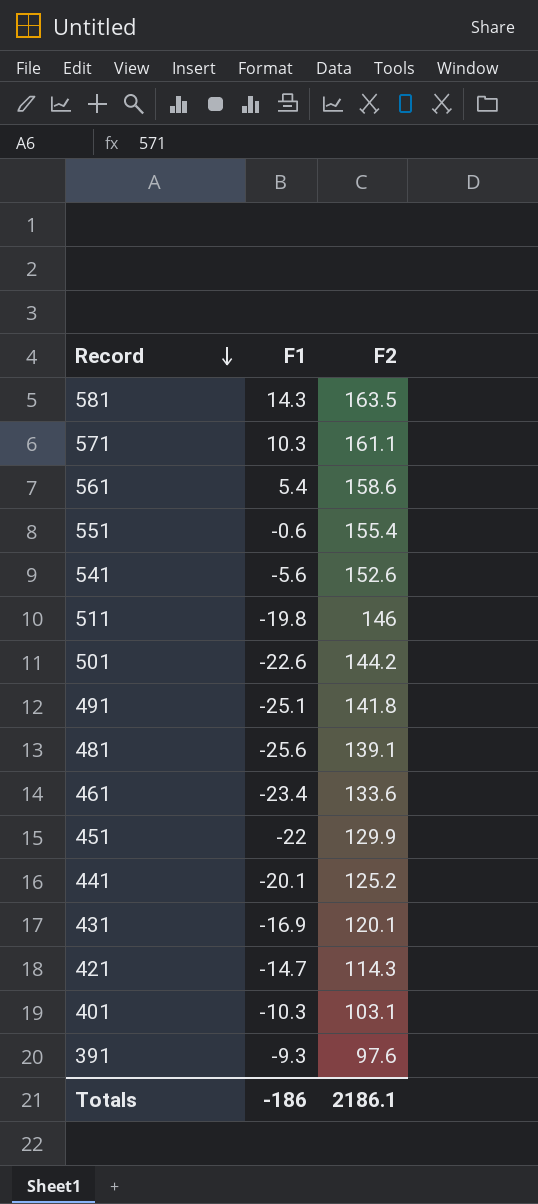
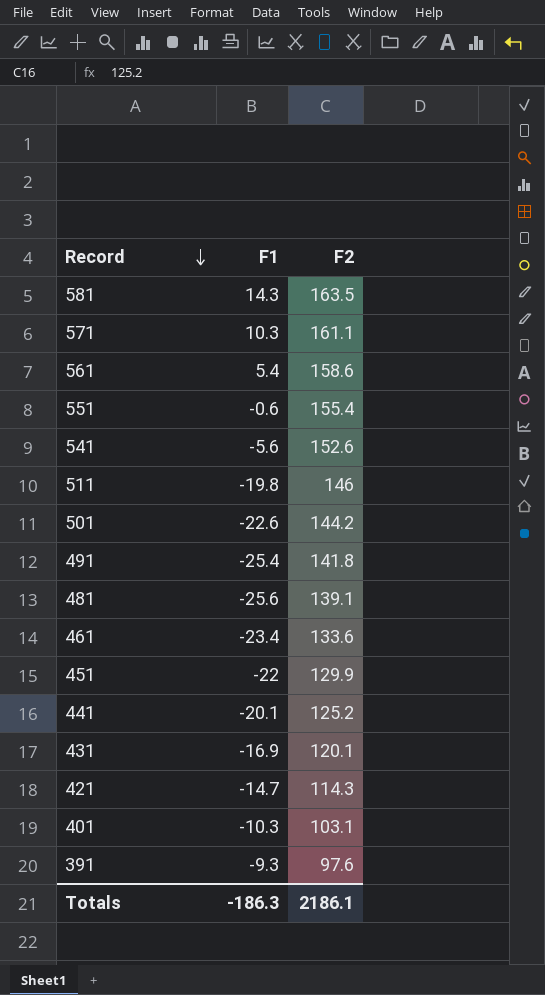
491 | F1: -25.1 -> -25.4
Totals | F1: -186 -> -186.3

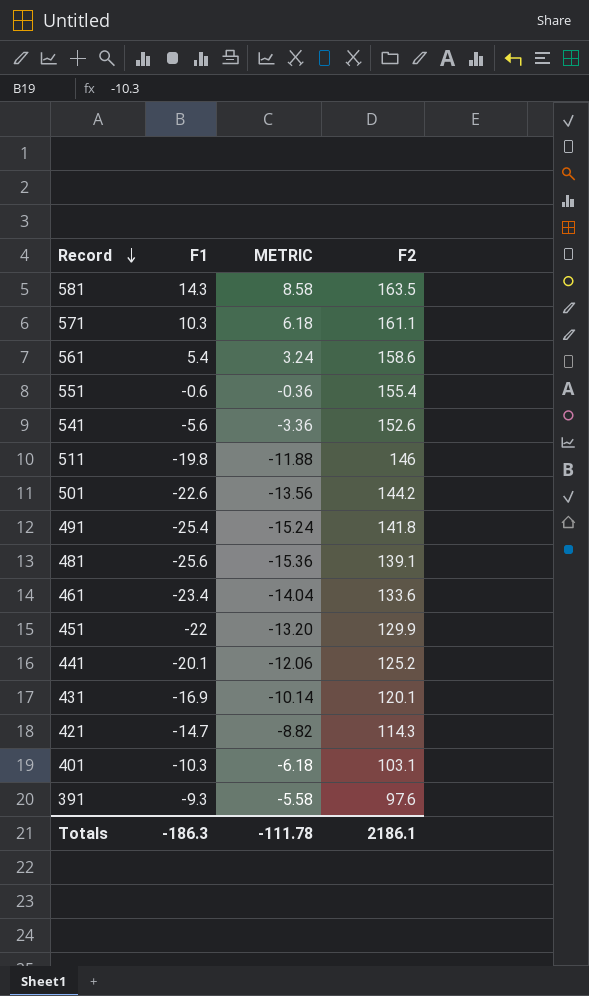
column METRIC | formula: none -> [F1] * 0.6

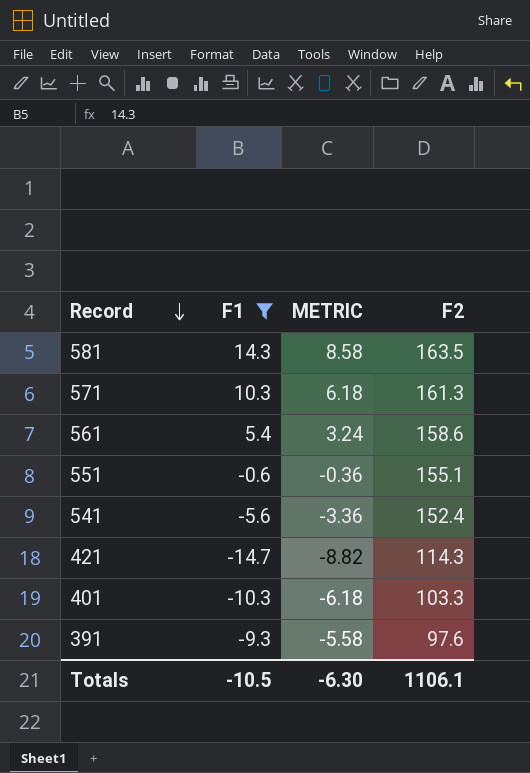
filter: none -> F1 >= -14.7
571 | F2: 161.1 -> 161.3
551 | F2: 155.4 -> 155.1
541 | F2: 152.6 -> 152.4
401 | F2: 103.1 -> 103.3
Totals | F1: -186.3 -> -10.5
Totals | METRIC: -111.78 -> -6.30
Totals | F2: 2186.1 -> 1106.1

